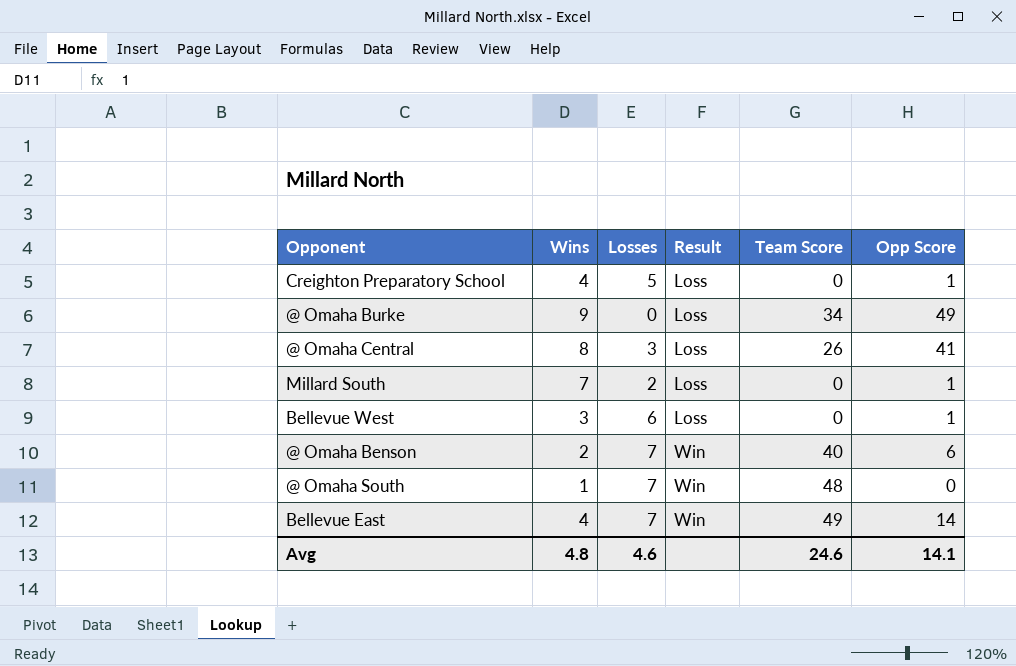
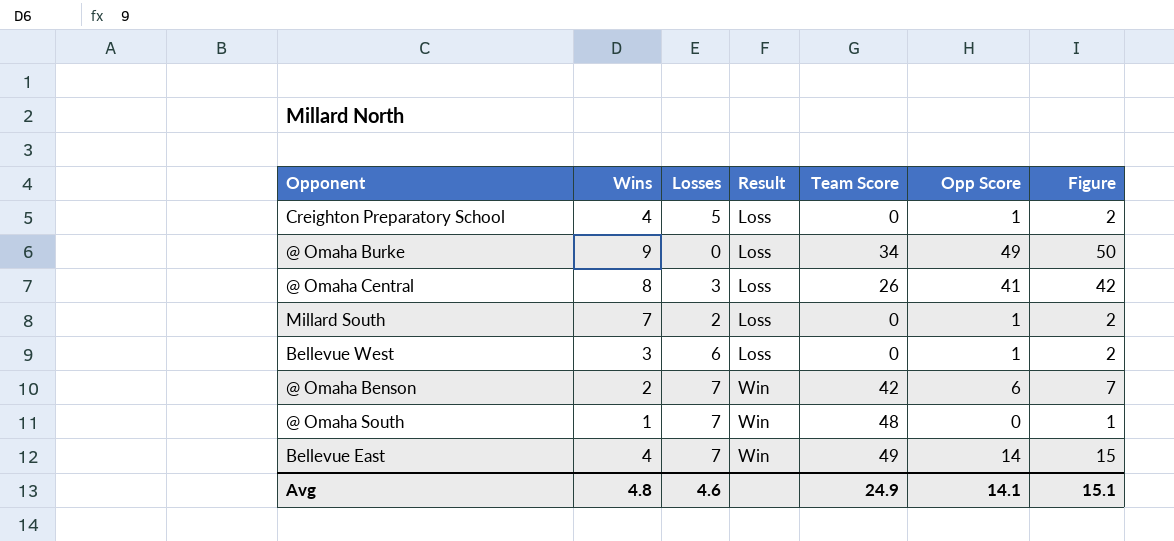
column Figure | formula: none -> [Opp Score] + 1
@ Omaha Benson | Team Score: 40 -> 42
Avg | Team Score: 24.6 -> 24.9

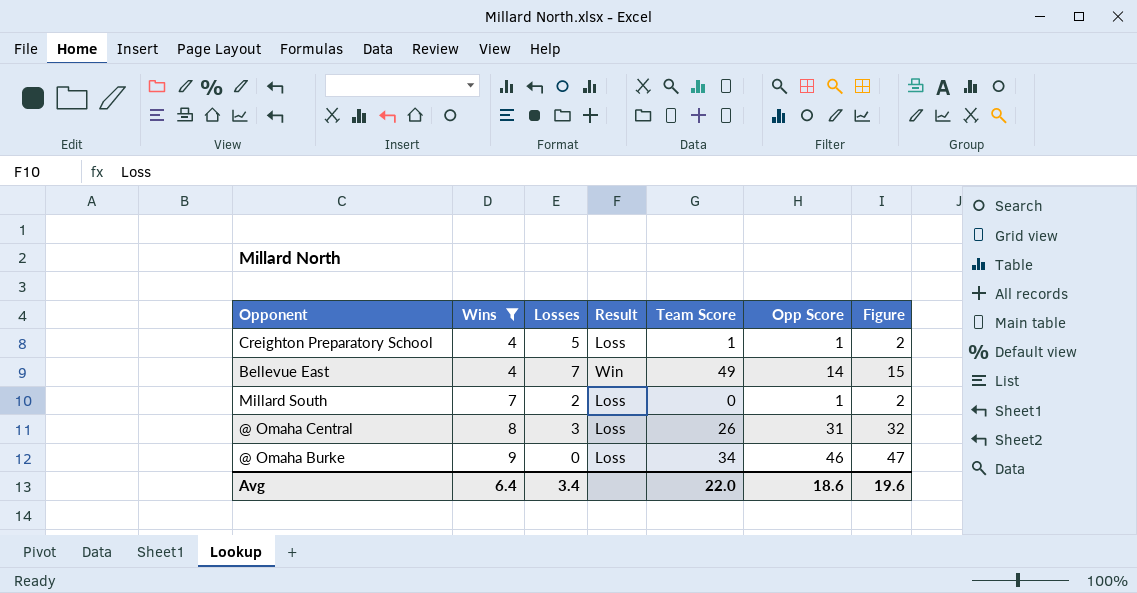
filter: none -> Wins >= 4
row order: Result ascending -> Wins ascending
Creighton Preparatory School | Team Score: 0 -> 1
@ Omaha Central | Opp Score: 41 -> 31
@ Omaha Central | Figure: 42 -> 32
@ Omaha Burke | Opp Score: 49 -> 46
@ Omaha Burke | Figure: 50 -> 47
Avg | Wins: 4.8 -> 6.4
Avg | Losses: 4.6 -> 3.4
Avg | Team Score: 24.9 -> 22.0
Avg | Opp Score: 14.1 -> 18.6
Avg | Figure: 15.1 -> 19.6

